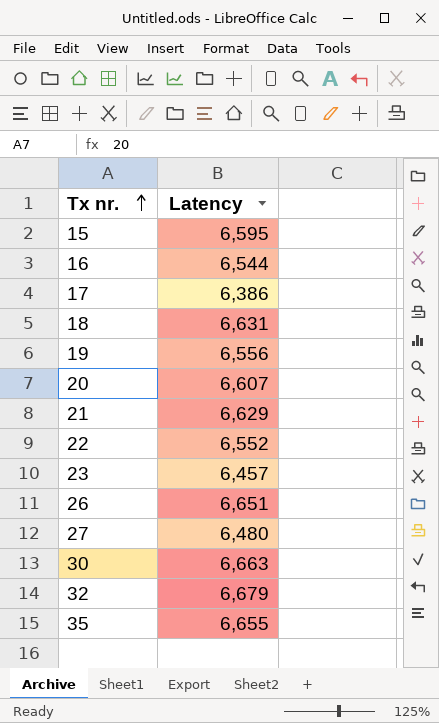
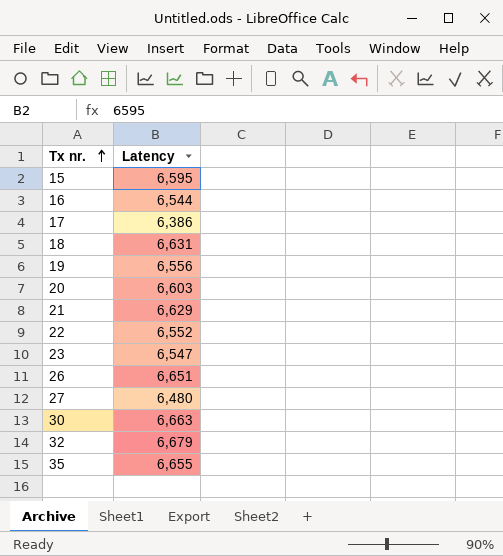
20 | Latency: 6,607 -> 6,603
23 | Latency: 6,457 -> 6,547

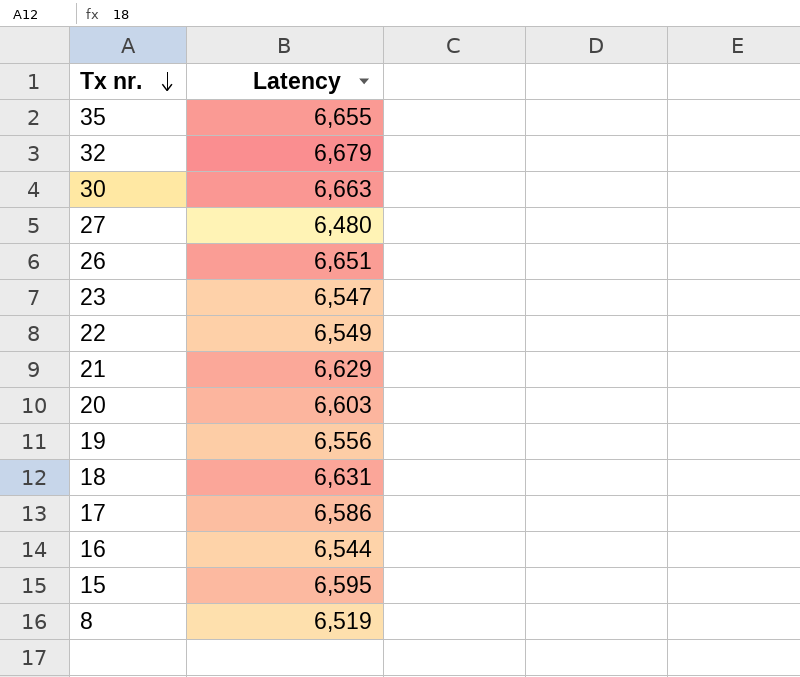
row order: Tx nr. ascending -> Tx nr. descending
22 | Latency: 6,552 -> 6,549
17 | Latency: 6,386 -> 6,586
row 8: none -> 6,519

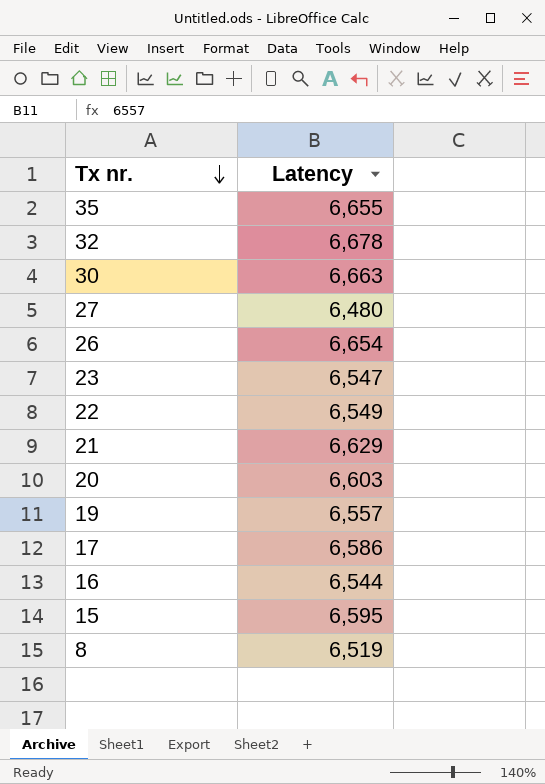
row 18: 6,631 -> none
32 | Latency: 6,679 -> 6,678
26 | Latency: 6,651 -> 6,654
19 | Latency: 6,556 -> 6,557

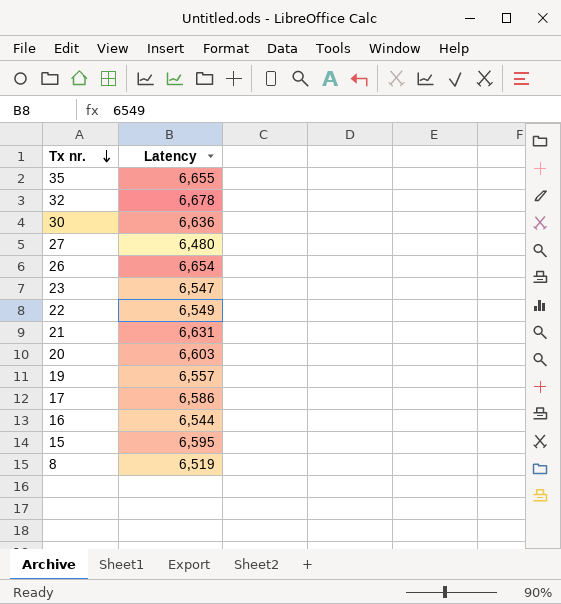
30 | Latency: 6,663 -> 6,636
21 | Latency: 6,629 -> 6,631

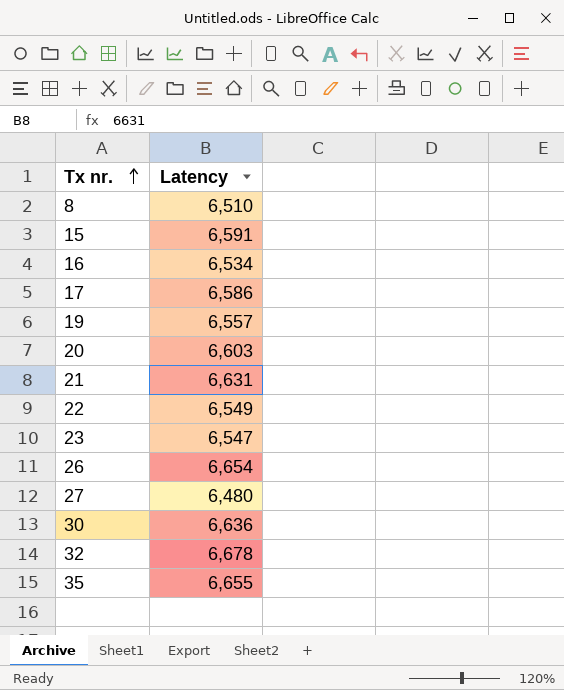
row order: Tx nr. descending -> Tx nr. ascending
8 | Latency: 6,519 -> 6,510
15 | Latency: 6,595 -> 6,591
16 | Latency: 6,544 -> 6,534

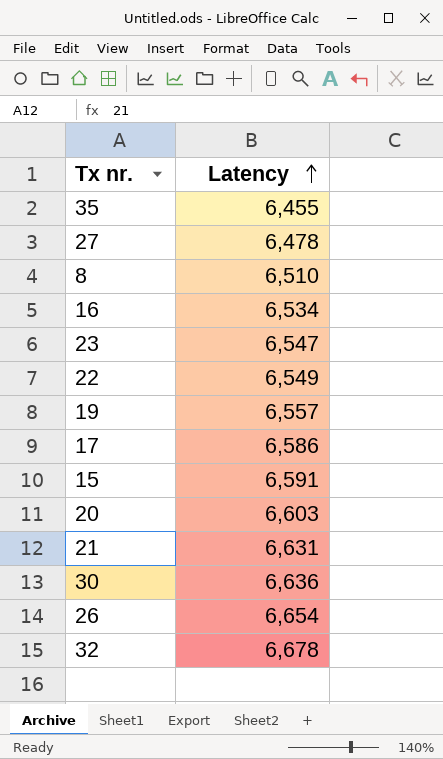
row order: Tx nr. ascending -> Latency ascending
35 | Latency: 6,655 -> 6,455
27 | Latency: 6,480 -> 6,478

